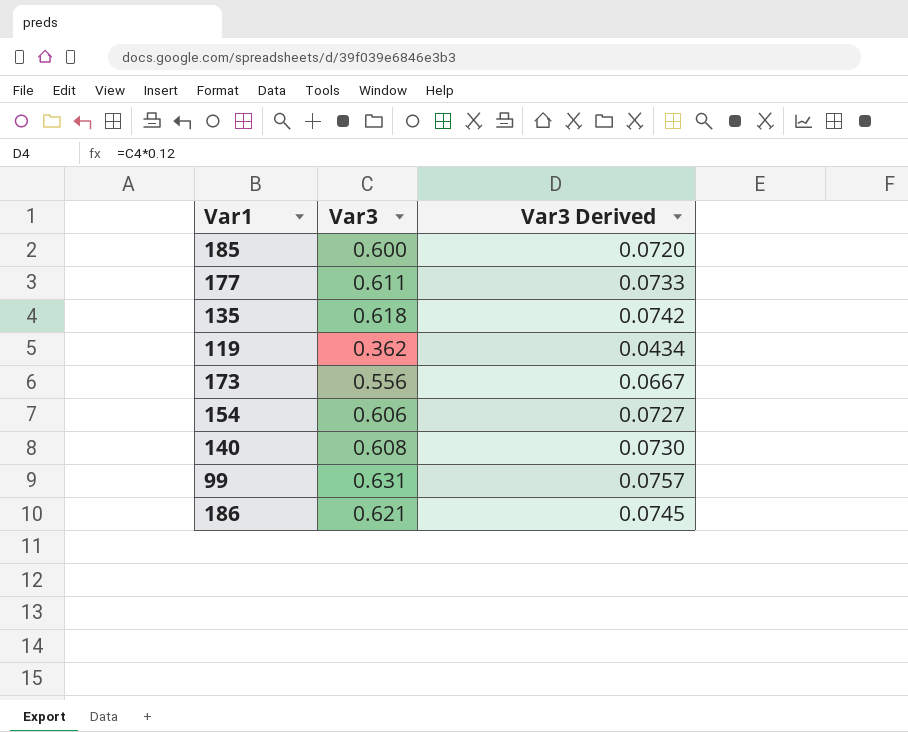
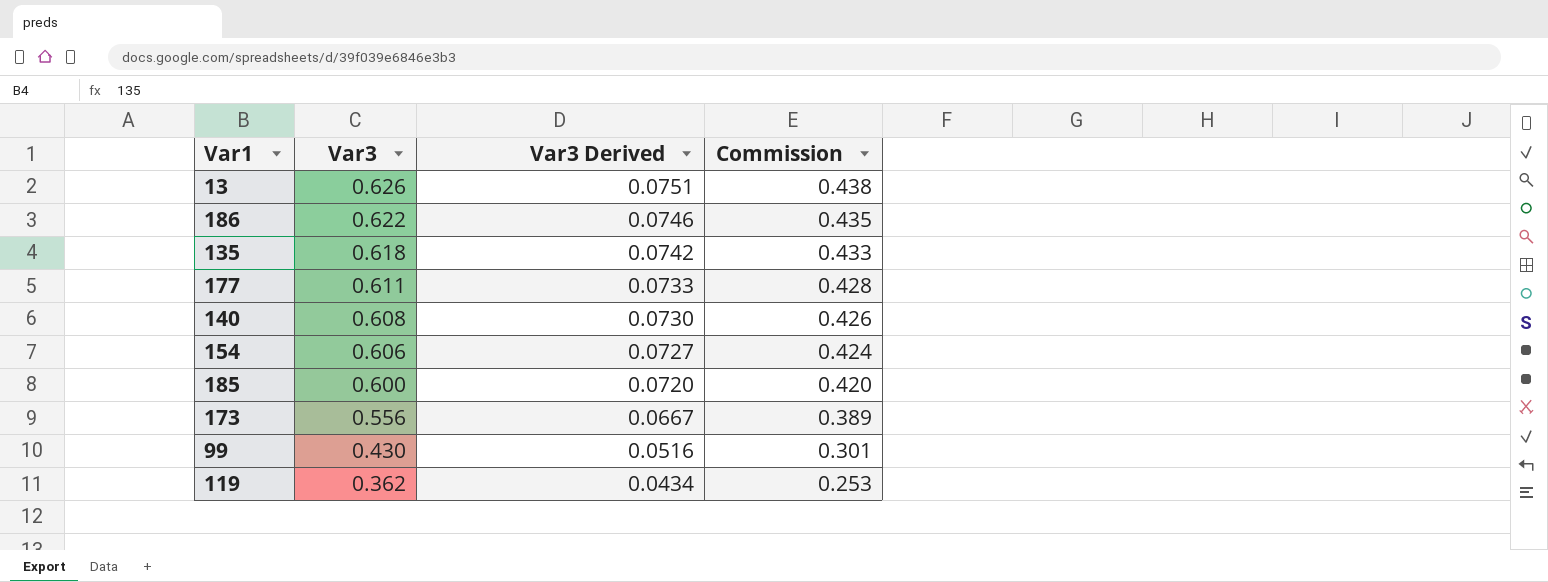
row order: none -> Var3 descending
column Commission | formula: none -> [Var3] * 0.7
row 13: none -> 0.626 | 0.0751 | 0.438
186 | Var3: 0.621 -> 0.622
186 | Var3 Derived: 0.0745 -> 0.0746
99 | Var3: 0.631 -> 0.430
99 | Var3 Derived: 0.0757 -> 0.0516

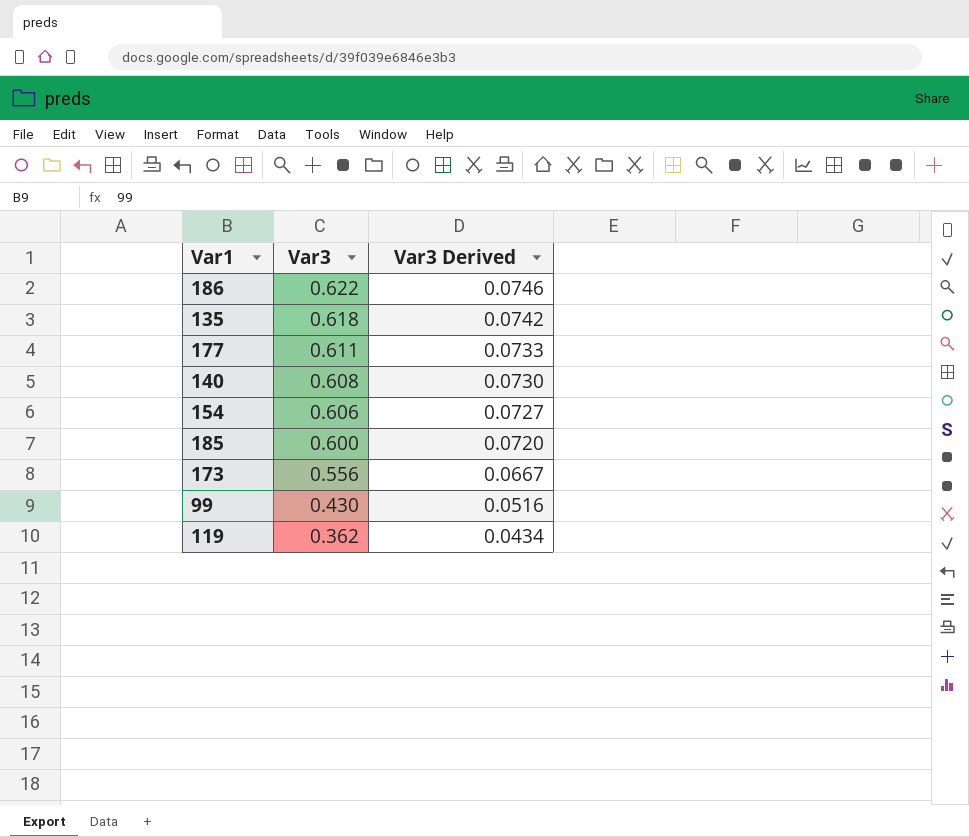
column Commission | formula: [Var3] * 0.7 -> none
row 13: 0.626 | 0.0751 | 0.438 -> none

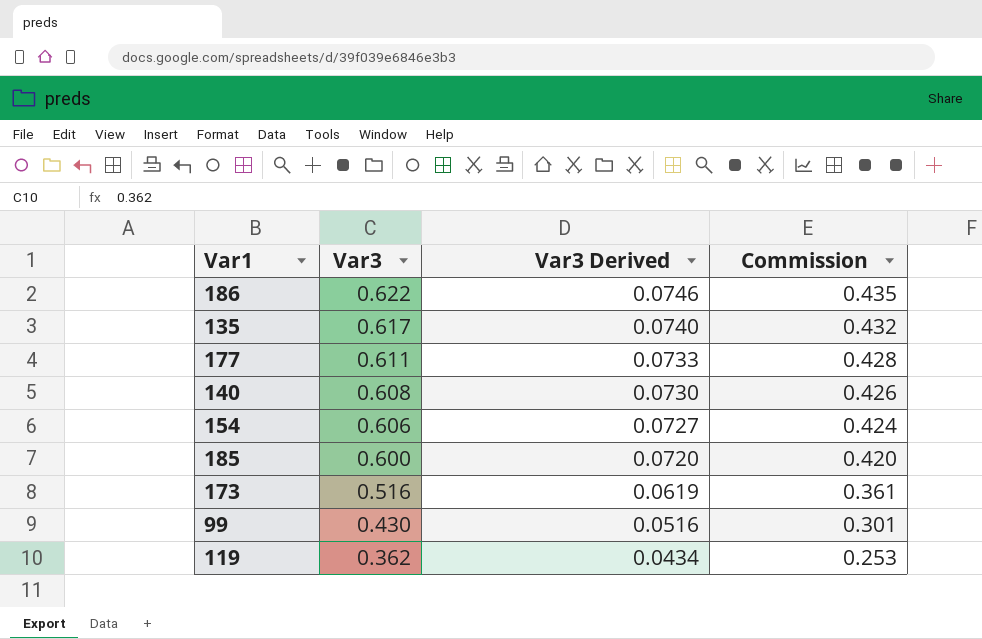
column Commission | formula: none -> [Var3] * 0.7
135 | Var3: 0.618 -> 0.617
135 | Var3 Derived: 0.0742 -> 0.0740
173 | Var3: 0.556 -> 0.516
173 | Var3 Derived: 0.0667 -> 0.0619

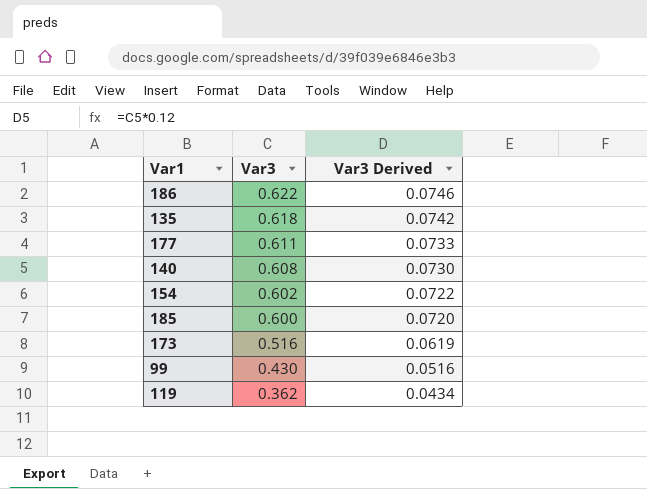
column Commission | formula: [Var3] * 0.7 -> none
135 | Var3: 0.617 -> 0.618
135 | Var3 Derived: 0.0740 -> 0.0742
154 | Var3: 0.606 -> 0.602
154 | Var3 Derived: 0.0727 -> 0.0722

